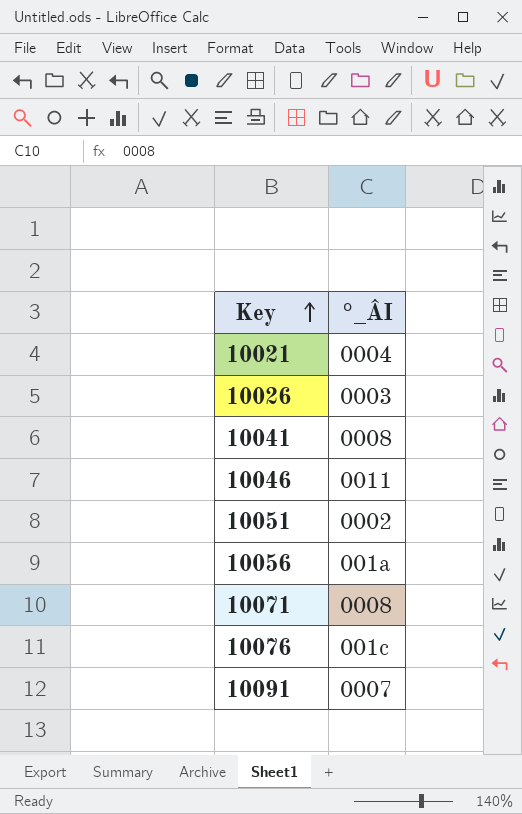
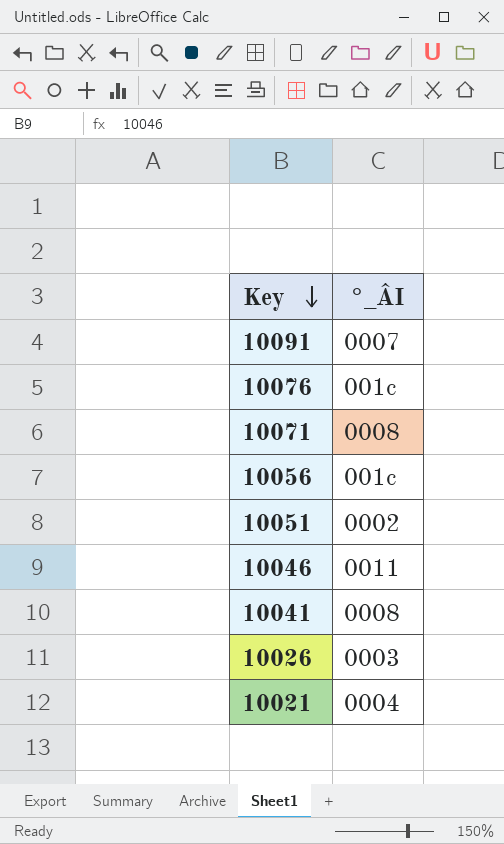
row order: Key ascending -> Key descending
10056 | °_ÂI: 001a -> 001c

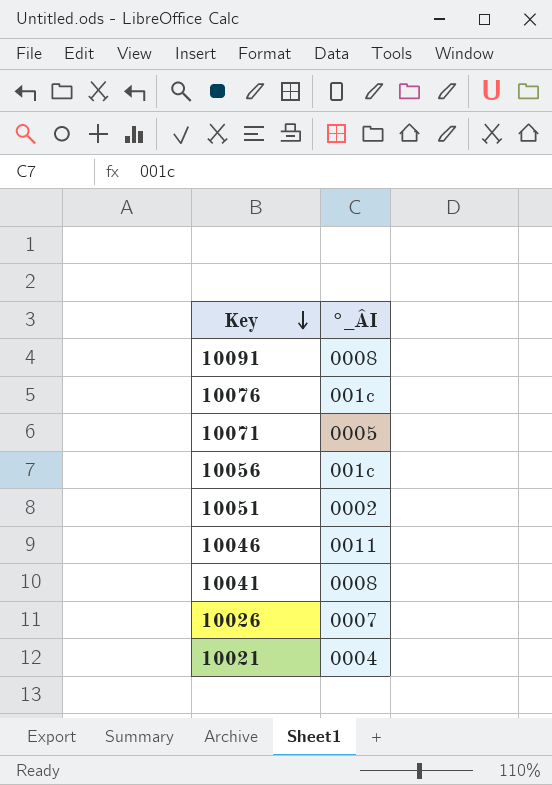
10091 | °_ÂI: 0007 -> 0008
10071 | °_ÂI: 0008 -> 0005
10026 | °_ÂI: 0003 -> 0007

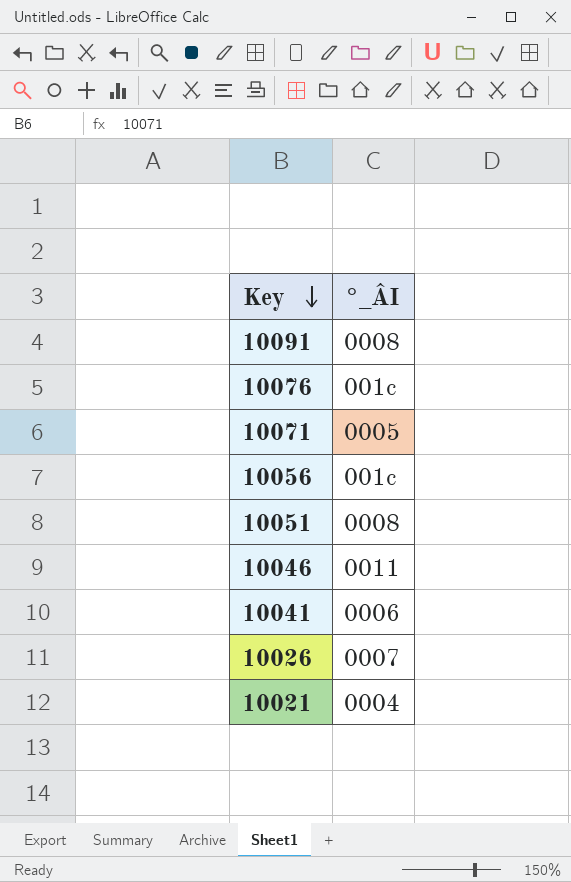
10051 | °_ÂI: 0002 -> 0008
10041 | °_ÂI: 0008 -> 0006

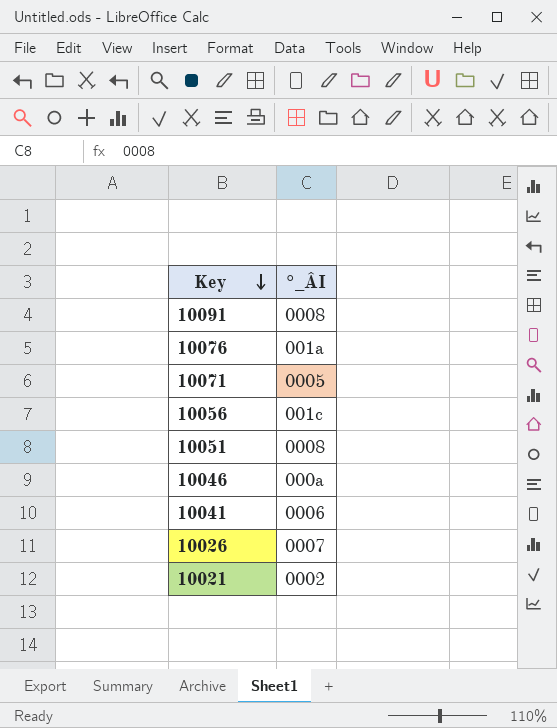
10076 | °_ÂI: 001c -> 001a
10046 | °_ÂI: 0011 -> 000a
10021 | °_ÂI: 0004 -> 0002

